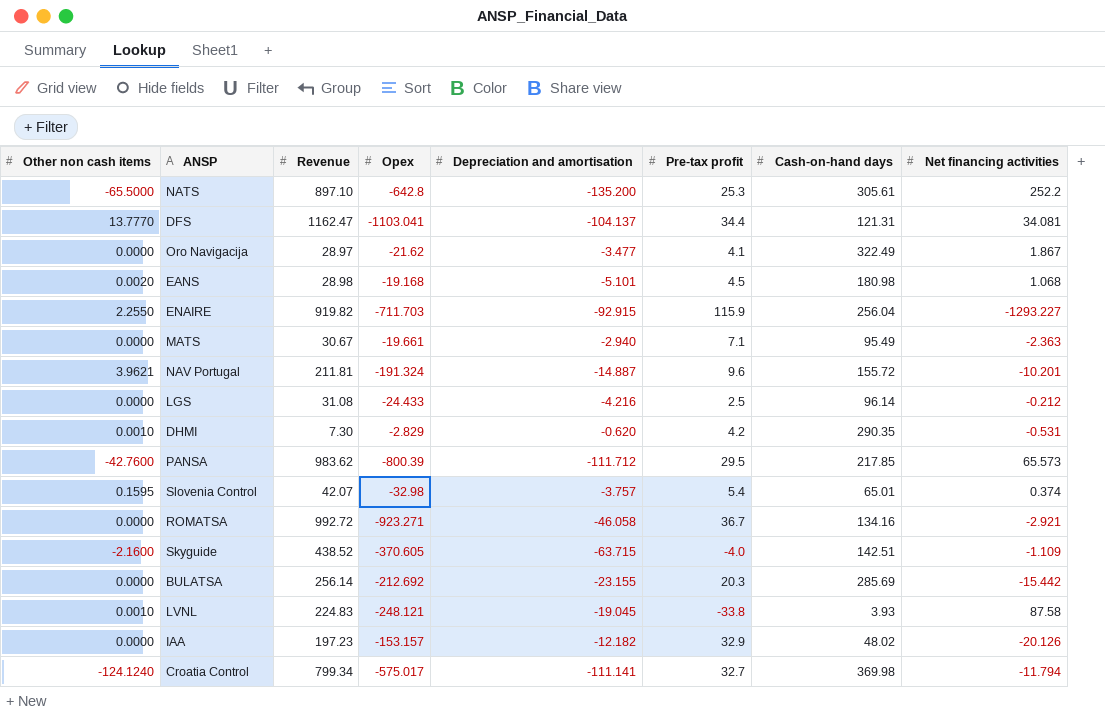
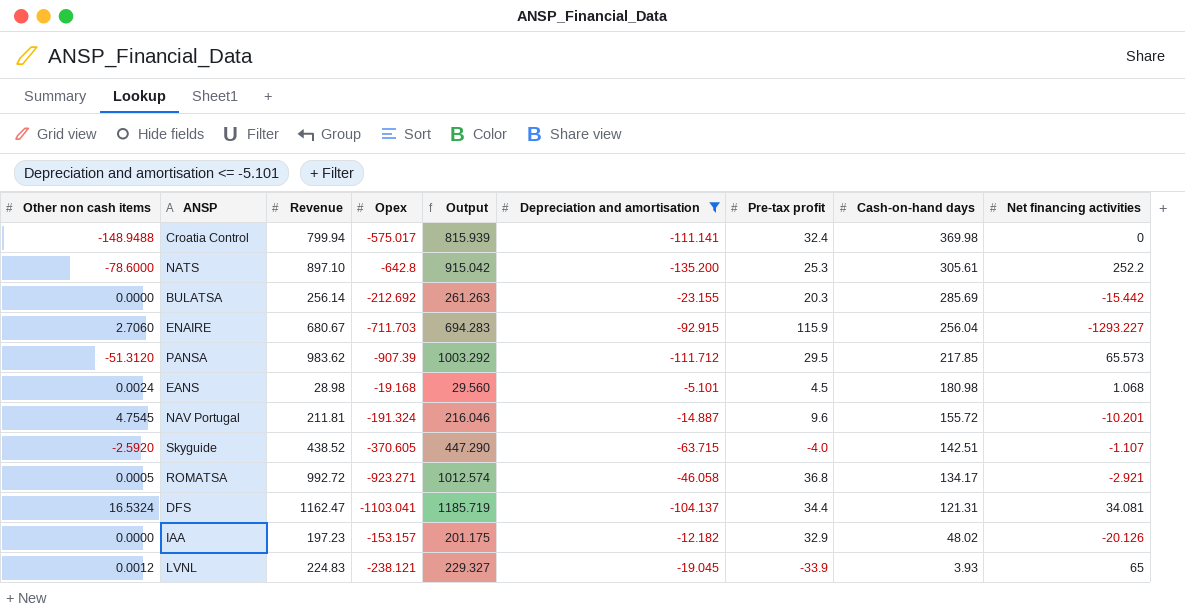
filter: none -> Depreciation and amortisation <= -5.101
row order: none -> Cash-on-hand days descending
column Output | formula: none -> [Revenue] * 1.02
Croatia Control | Other non cash items: -124.1240 -> -148.9488
Croatia Control | Revenue: 799.34 -> 799.94
Croatia Control | Pre-tax profit: 32.7 -> 32.4
Croatia Control | Net financing activities: -11.794 -> 0
NATS | Other non cash items: -65.5000 -> -78.6000
ENAIRE | Other non cash items: 2.2550 -> 2.7060
ENAIRE | Revenue: 919.82 -> 680.67
PANSA | Other non cash items: -42.7600 -> -51.3120
PANSA | Opex: -800.39 -> -907.39
EANS | Other non cash items: 0.0020 -> 0.0024
NAV Portugal | Other non cash items: 3.9621 -> 4.7545
Skyguide | Other non cash items: -2.1600 -> -2.5920
Skyguide | Net financing activities: -1.109 -> -1.107
ROMATSA | Other non cash items: 0.0000 -> 0.0005
ROMATSA | Pre-tax profit: 36.7 -> 36.8
ROMATSA | Cash-on-hand days: 134.16 -> 134.17
DFS | Other non cash items: 13.7770 -> 16.5324
LVNL | Other non cash items: 0.0010 -> 0.0012
LVNL | Opex: -248.121 -> -238.121
LVNL | Pre-tax profit: -33.8 -> -33.9
LVNL | Net financing activities: 87.58 -> 65

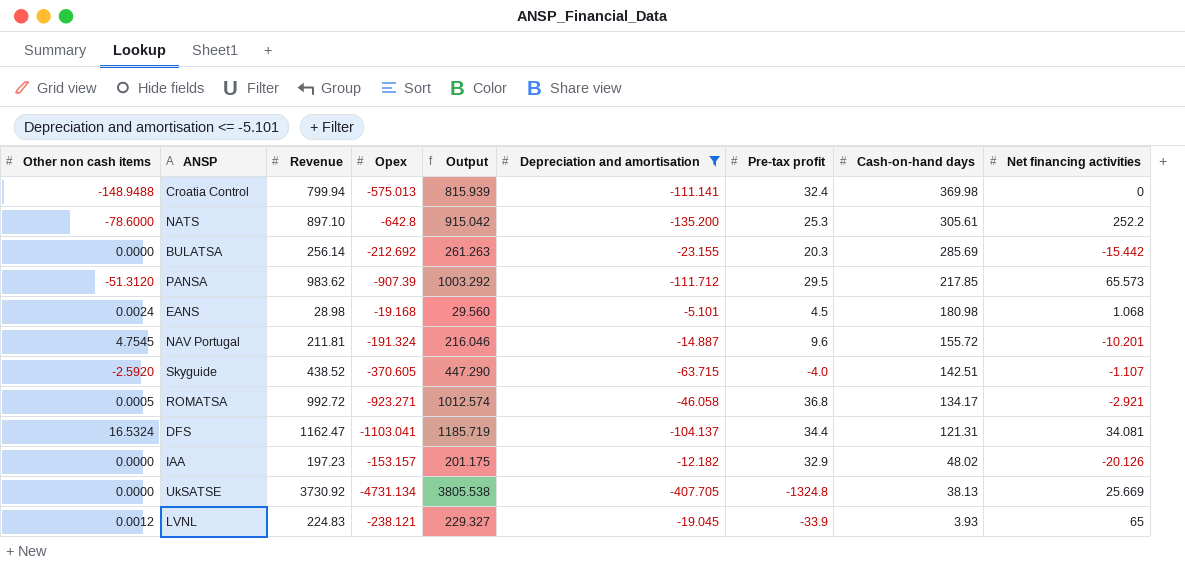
row ENAIRE: 2.7060 | 680.67 | -711.703 | 694.283 | -92.915 | 115.9 | 256.04 | -1293.227 -> none
Croatia Control | Opex: -575.017 -> -575.013
row UkSATSE: none -> 0.0000 | 3730.92 | -4731.134 | 3805.538 | -407.705 | -1324.8 | 38.13 | 25.669

